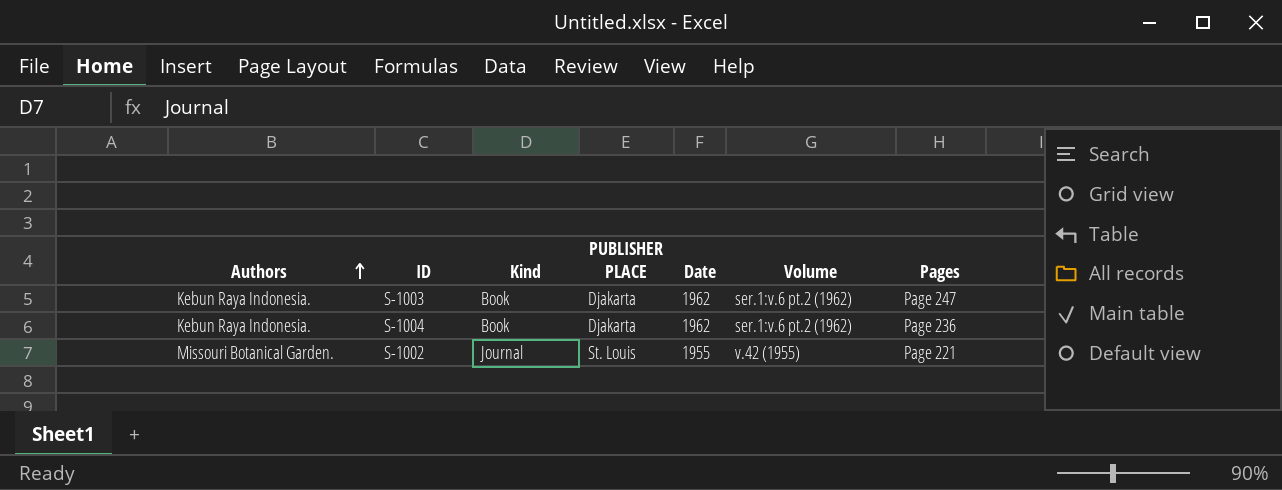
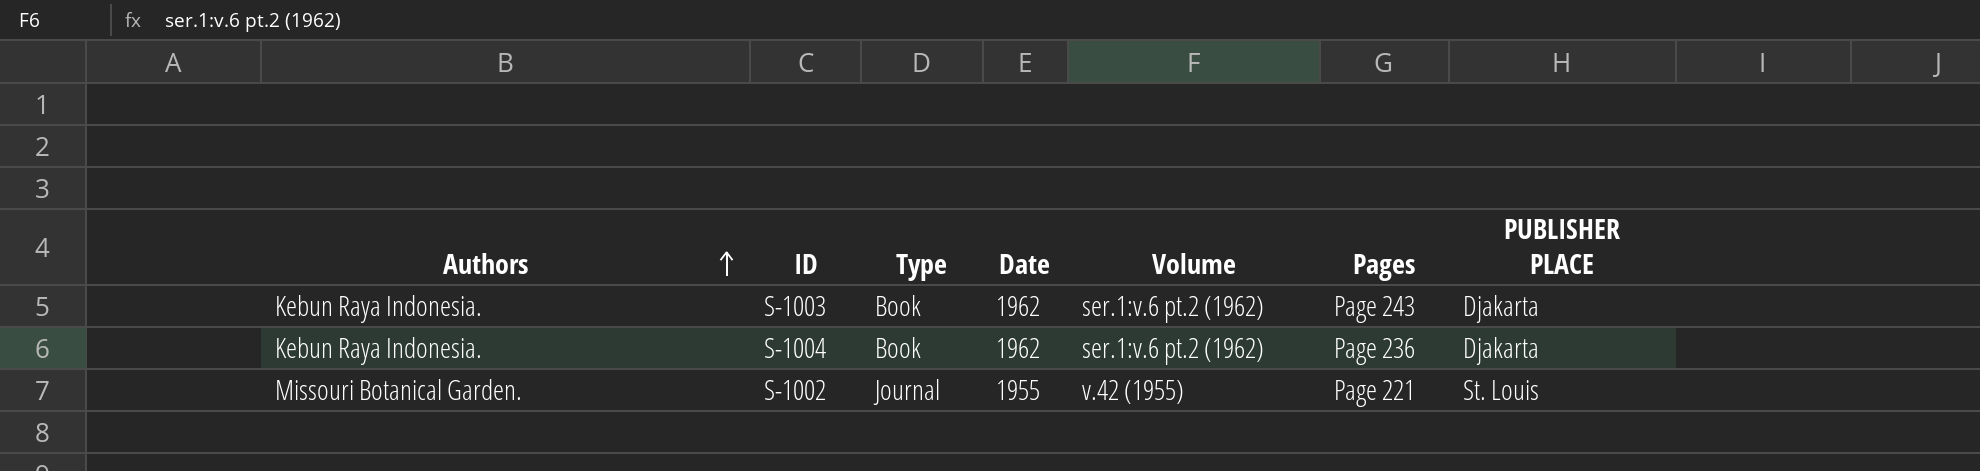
column name: Kind -> Type
column PUBLISHER PLACE | position: 4 -> 7
S-1003 | Pages: Page 247 -> Page 243

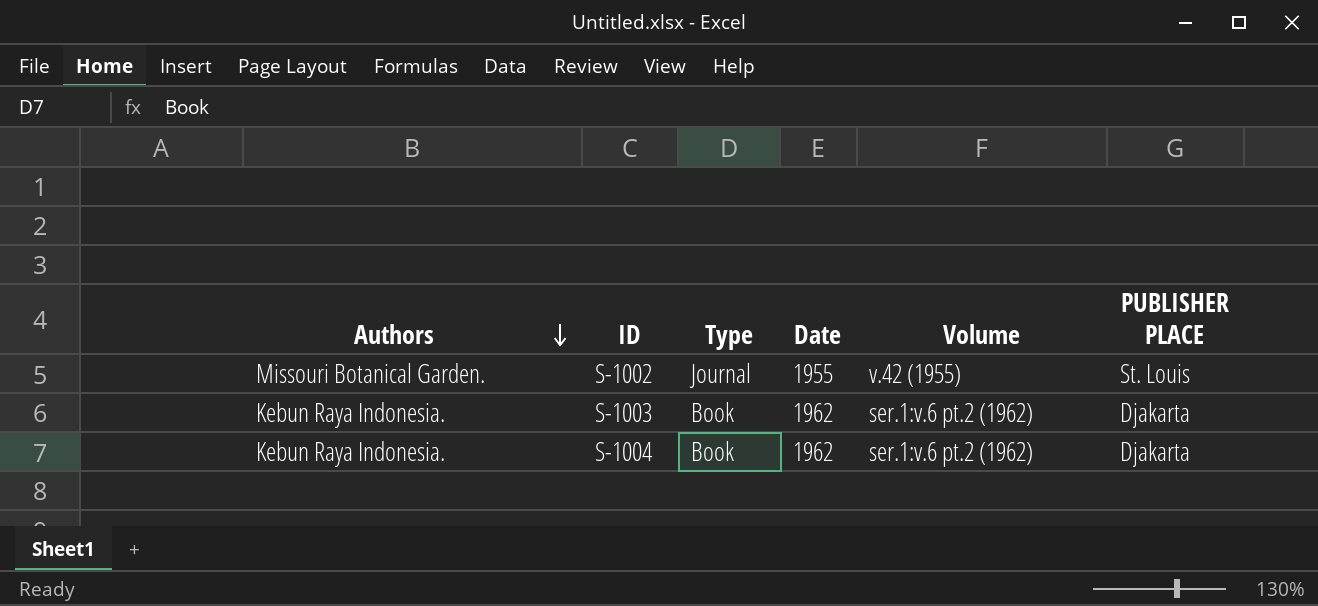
row order: Authors ascending -> Authors descending
column Pages | position: 6 -> none

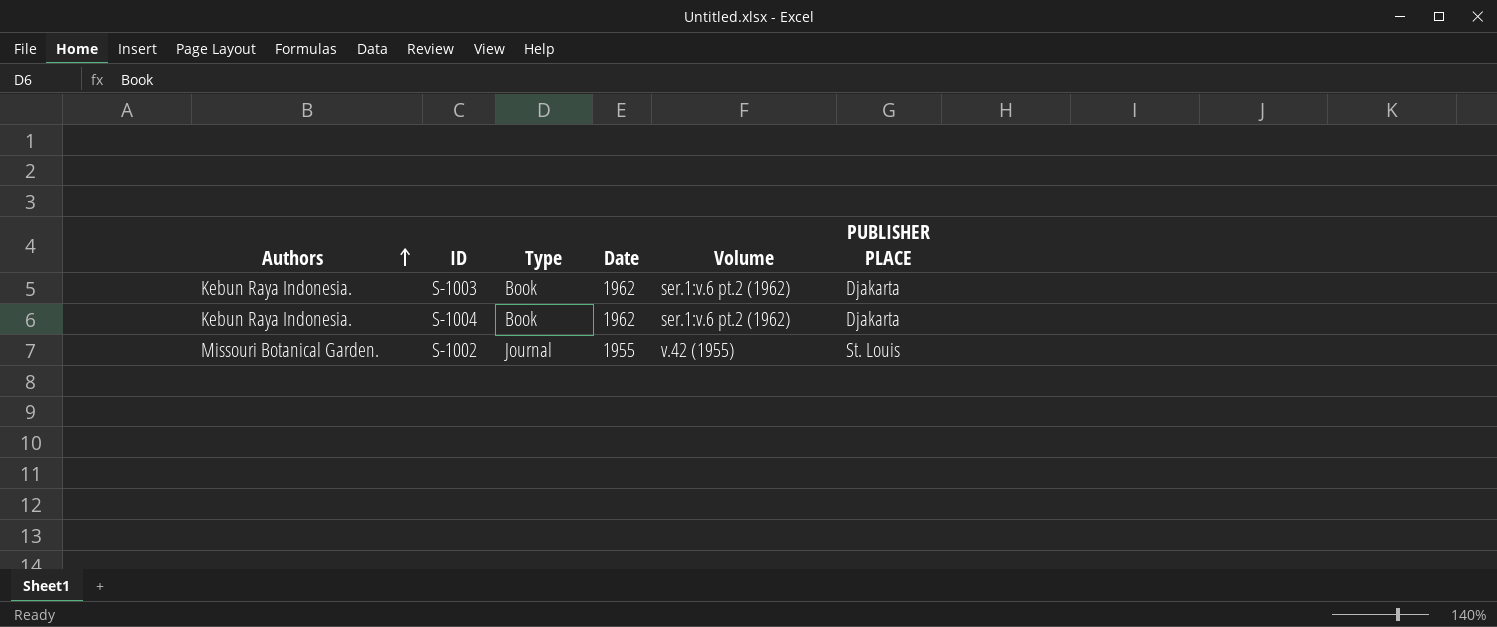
row order: Authors descending -> Authors ascending

